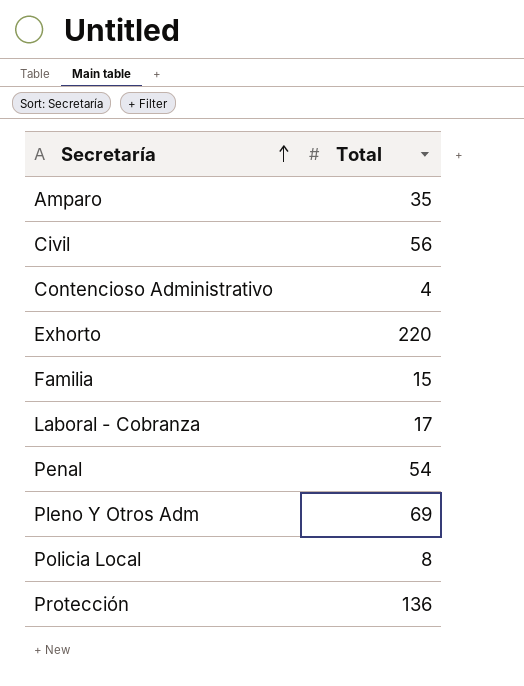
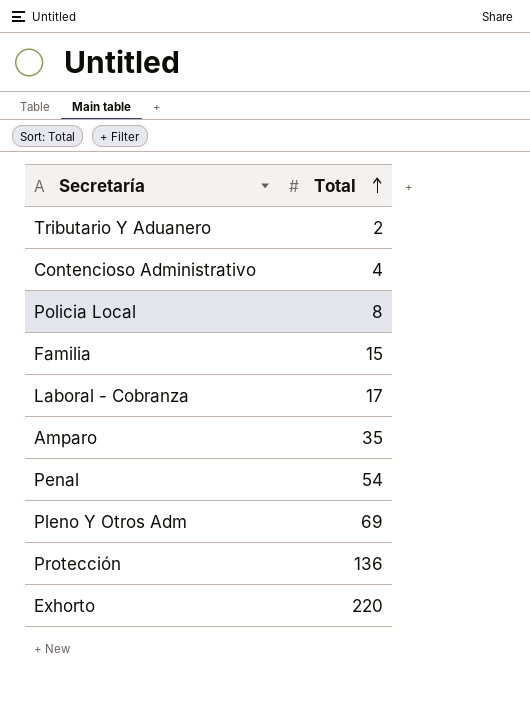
row order: Secretaría ascending -> Total ascending
row Civil: 56 -> none
row Tributario Y Aduanero: none -> 2

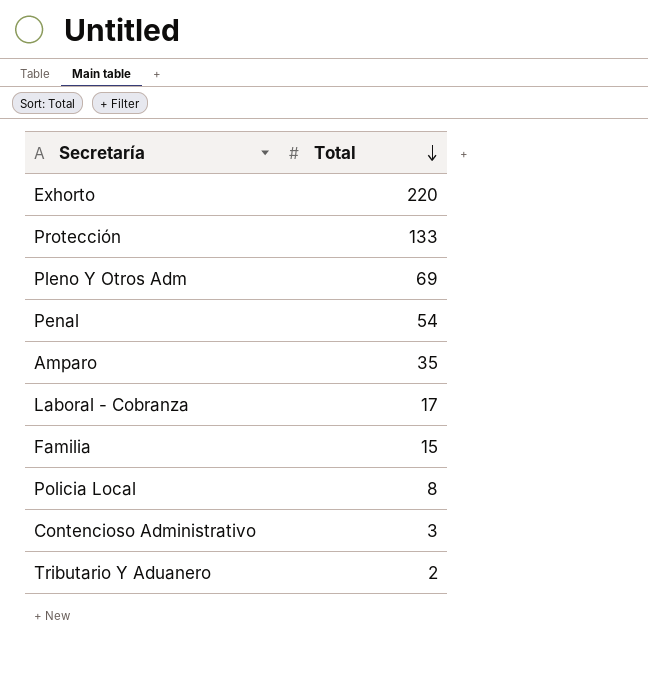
row order: Total ascending -> Total descending
Protección | Total: 136 -> 133
Contencioso Administrativo | Total: 4 -> 3

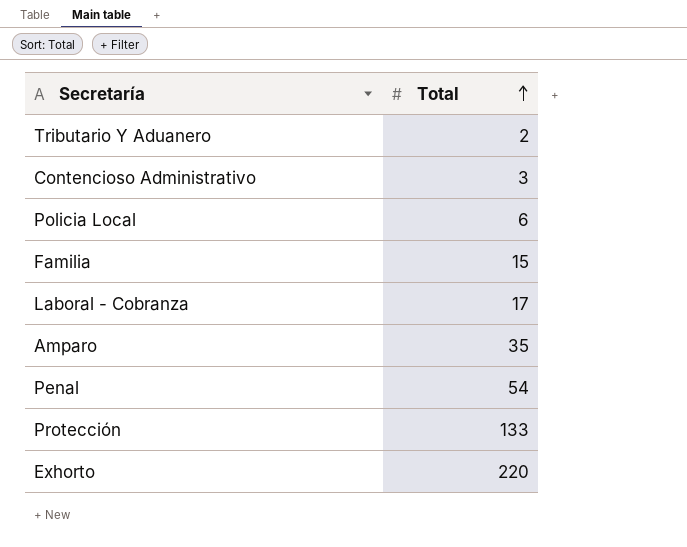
row order: Total descending -> Total ascending
row Pleno Y Otros Adm: 69 -> none
Policia Local | Total: 8 -> 6

